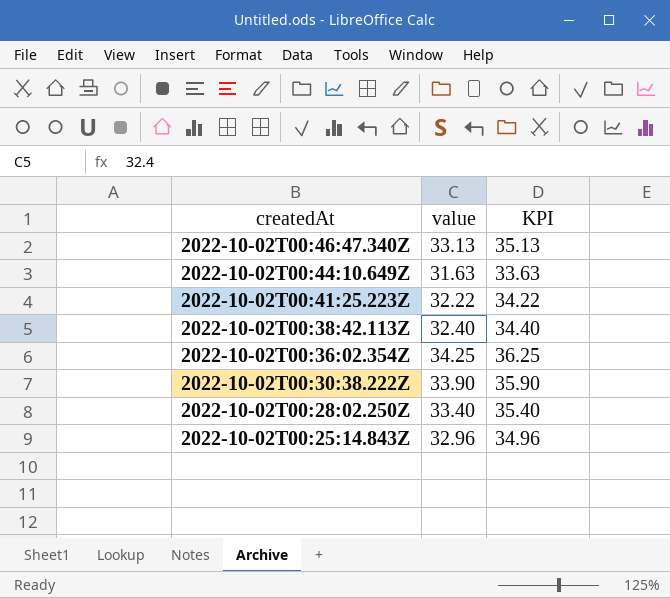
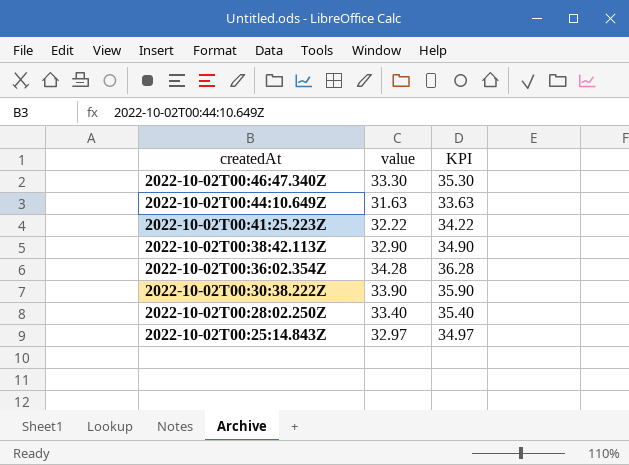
2022-10-02T00:46:47.340Z | value: 33.13 -> 33.30
2022-10-02T00:46:47.340Z | KPI: 35.13 -> 35.30
2022-10-02T00:38:42.113Z | value: 32.40 -> 32.90
2022-10-02T00:38:42.113Z | KPI: 34.40 -> 34.90
2022-10-02T00:36:02.354Z | value: 34.25 -> 34.28
2022-10-02T00:36:02.354Z | KPI: 36.25 -> 36.28
2022-10-02T00:25:14.843Z | value: 32.96 -> 32.97
2022-10-02T00:25:14.843Z | KPI: 34.96 -> 34.97

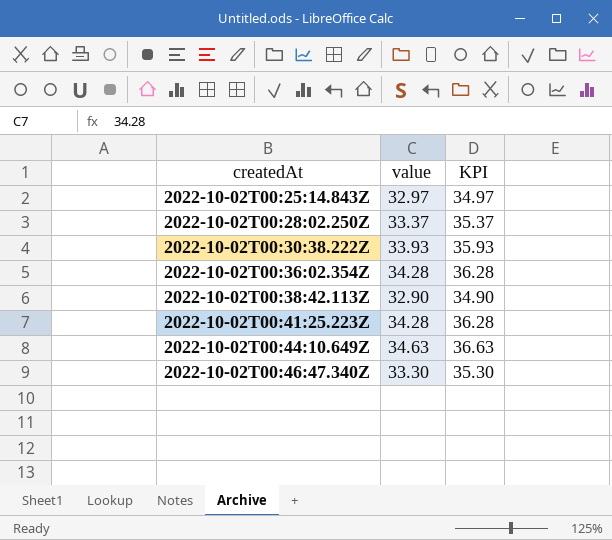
row order: createdAt descending -> createdAt ascending
2022-10-02T00:28:02.250Z | value: 33.40 -> 33.37
2022-10-02T00:28:02.250Z | KPI: 35.40 -> 35.37
2022-10-02T00:30:38.222Z | value: 33.90 -> 33.93
2022-10-02T00:30:38.222Z | KPI: 35.90 -> 35.93
2022-10-02T00:41:25.223Z | value: 32.22 -> 34.28
2022-10-02T00:41:25.223Z | KPI: 34.22 -> 36.28
2022-10-02T00:44:10.649Z | value: 31.63 -> 34.63
2022-10-02T00:44:10.649Z | KPI: 33.63 -> 36.63

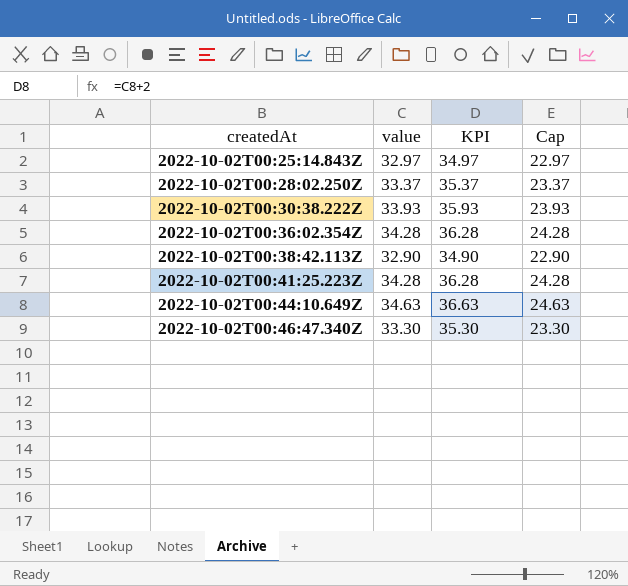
column Cap | formula: none -> [value] - 10

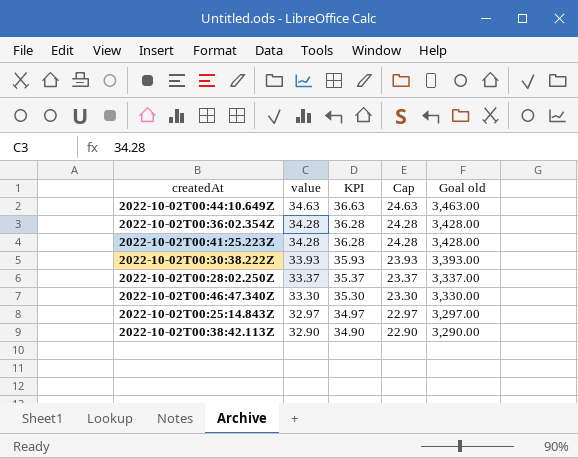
row order: createdAt ascending -> value descending
column Goal old | formula: none -> [value] * 100

